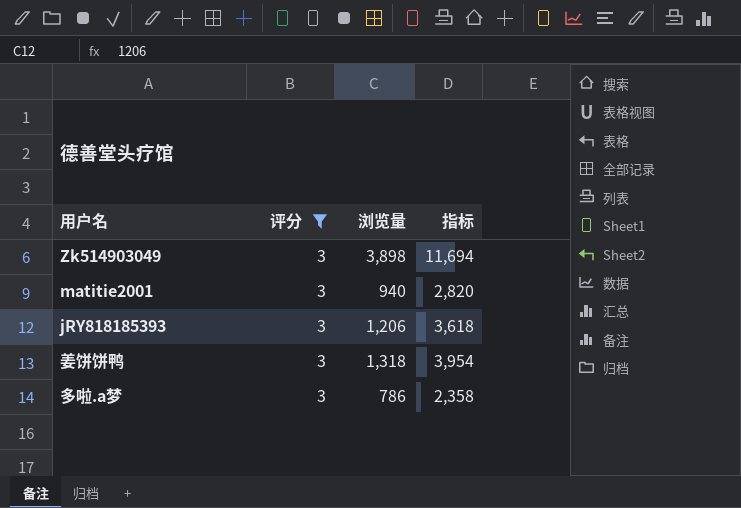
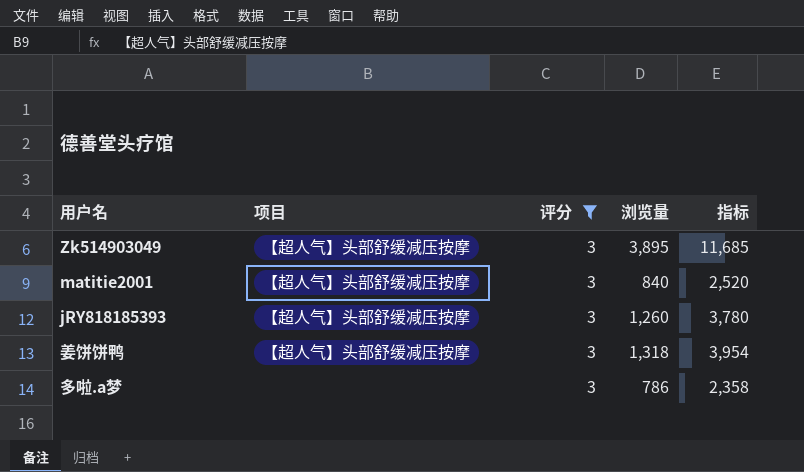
column 项目 | position: none -> 2
Zk514903049 | 浏览量: 3,898 -> 3,895
Zk514903049 | 指标: 11,694 -> 11,685
matitie2001 | 浏览量: 940 -> 840
matitie2001 | 指标: 2,820 -> 2,520
jRY818185393 | 浏览量: 1,206 -> 1,260
jRY818185393 | 指标: 3,618 -> 3,780

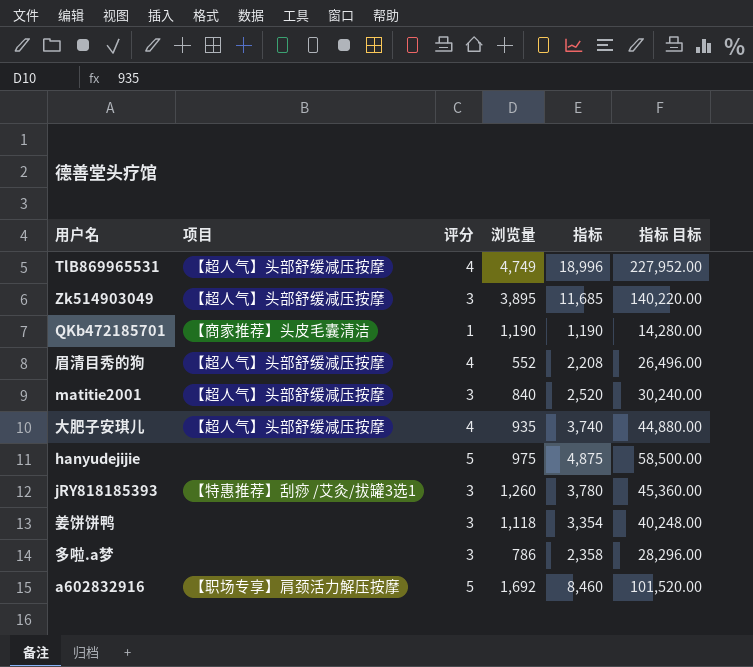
filter: 评分 = 3 -> none
column 指标 目标 | formula: none -> [指标] * 12
jRY818185393 | 项目: 【超人气】头部舒缓减压按摩 -> 【特惠推荐】刮痧 /艾灸/拔罐3选1
姜饼饼鸭 | 项目: 【超人气】头部舒缓减压按摩 -> none
姜饼饼鸭 | 浏览量: 1,318 -> 1,118
姜饼饼鸭 | 指标: 3,954 -> 3,354

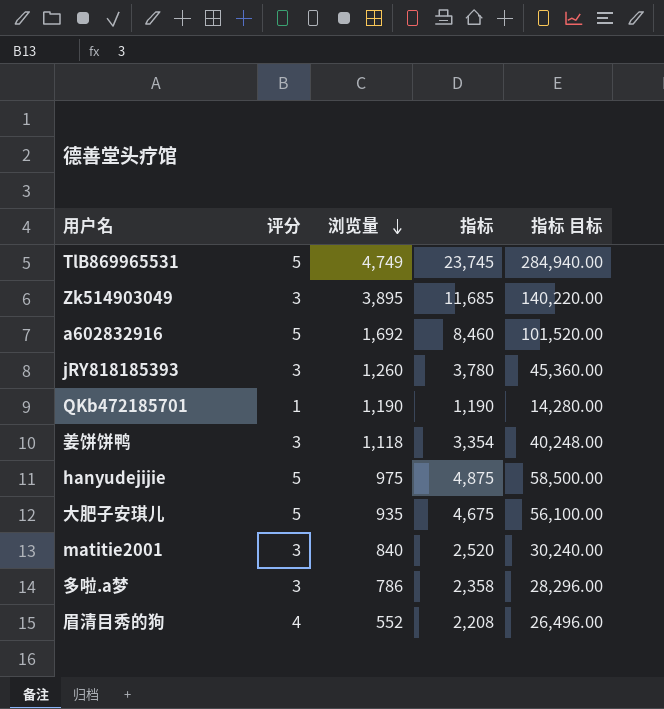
row order: none -> 浏览量 descending
column 项目 | position: 2 -> none
TlB869965531 | 评分: 4 -> 5
TlB869965531 | 指标: 18,996 -> 23,745
TlB869965531 | 指标 目标: 227,952.00 -> 284,940.00
大肥子安琪儿 | 评分: 4 -> 5
大肥子安琪儿 | 指标: 3,740 -> 4,675
大肥子安琪儿 | 指标 目标: 44,880.00 -> 56,100.00

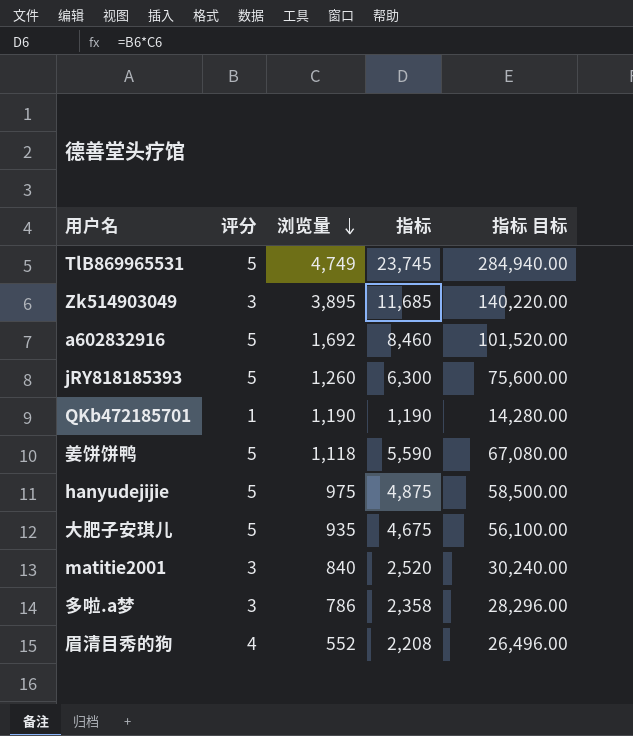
jRY818185393 | 评分: 3 -> 5
jRY818185393 | 指标: 3,780 -> 6,300
jRY818185393 | 指标 目标: 45,360.00 -> 75,600.00
姜饼饼鸭 | 评分: 3 -> 5
姜饼饼鸭 | 指标: 3,354 -> 5,590
姜饼饼鸭 | 指标 目标: 40,248.00 -> 67,080.00

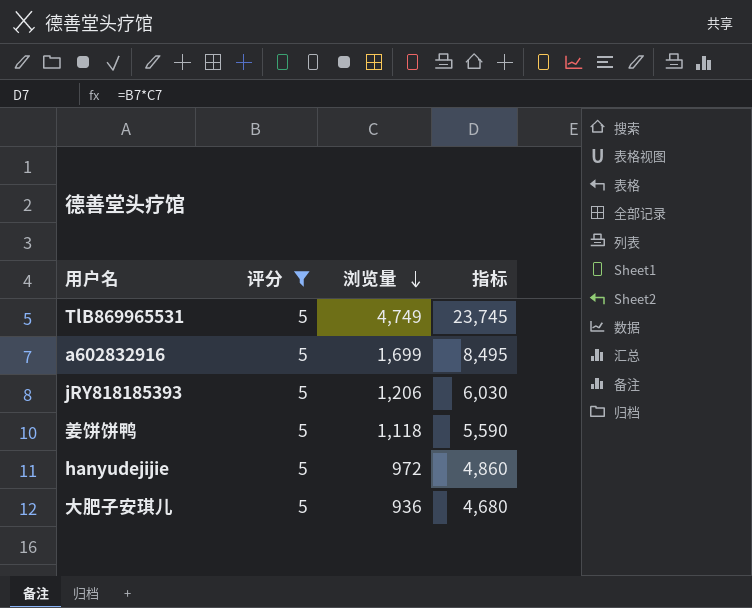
filter: none -> 评分 = 5
column 指标 目标 | formula: [指标] * 12 -> none
a602832916 | 浏览量: 1,692 -> 1,699
a602832916 | 指标: 8,460 -> 8,495
jRY818185393 | 浏览量: 1,260 -> 1,206
jRY818185393 | 指标: 6,300 -> 6,030
hanyudejijie | 浏览量: 975 -> 972
hanyudejijie | 指标: 4,875 -> 4,860
大肥子安琪儿 | 浏览量: 935 -> 936
大肥子安琪儿 | 指标: 4,675 -> 4,680

